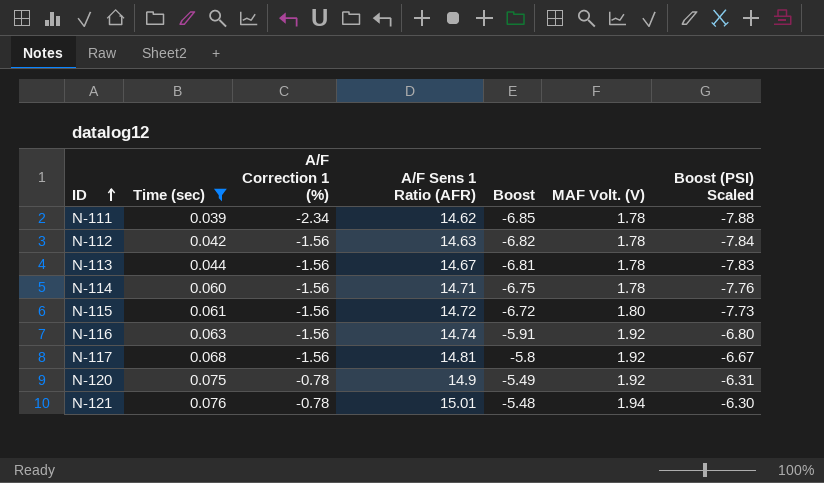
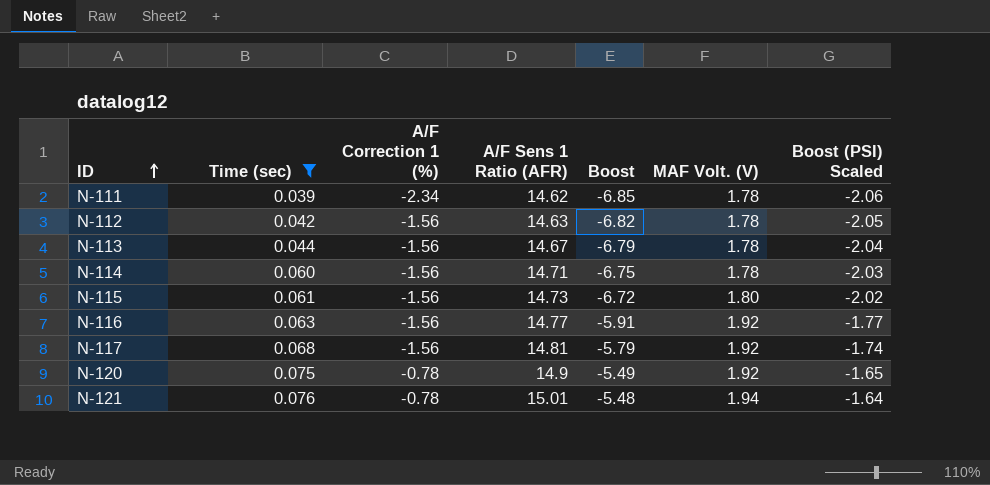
column Boost (PSI) Scaled | formula: [Boost] * 1.15 -> [Boost] * 0.3
N-113 | Boost: -6.81 -> -6.79
N-115 | A/F Sens 1 Ratio (AFR): 14.72 -> 14.73
N-116 | A/F Sens 1 Ratio (AFR): 14.74 -> 14.77
N-117 | Boost: -5.8 -> -5.79

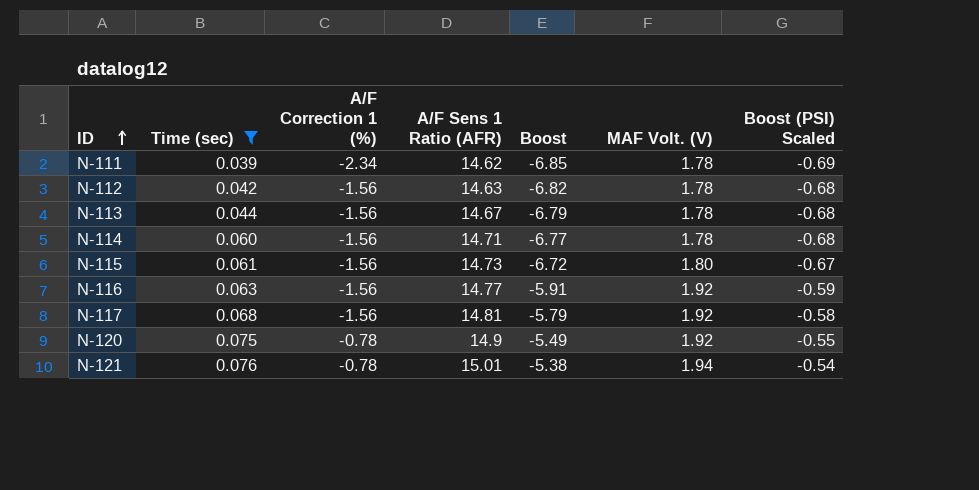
column Boost (PSI) Scaled | formula: [Boost] * 0.3 -> [Boost] * 0.1
N-114 | Boost: -6.75 -> -6.77
N-121 | Boost: -5.48 -> -5.38

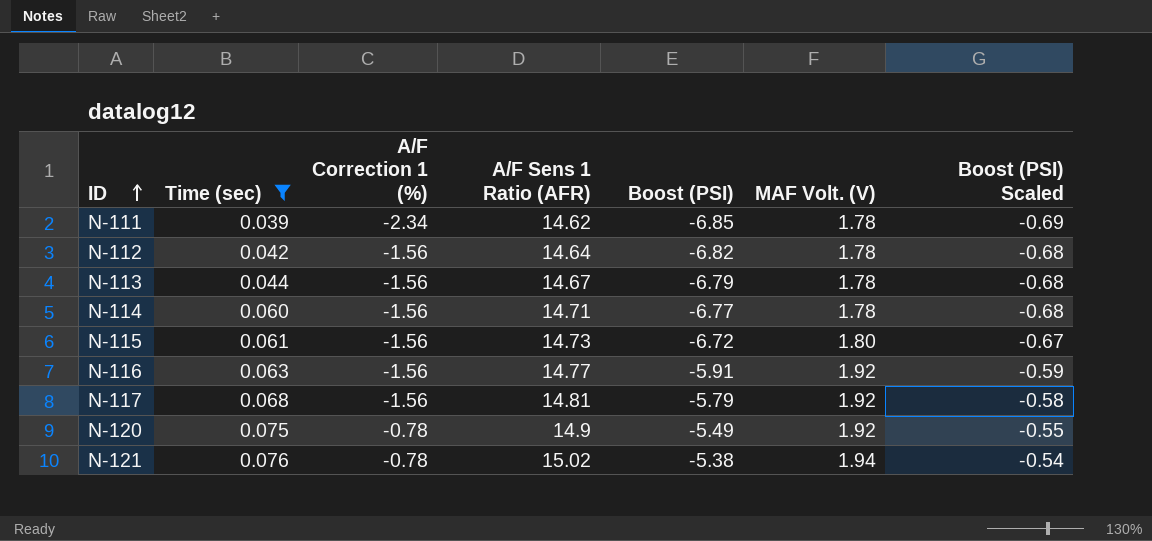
column name: Boost -> Boost (PSI)
N-112 | A/F Sens 1 Ratio (AFR): 14.63 -> 14.64
N-121 | A/F Sens 1 Ratio (AFR): 15.01 -> 15.02

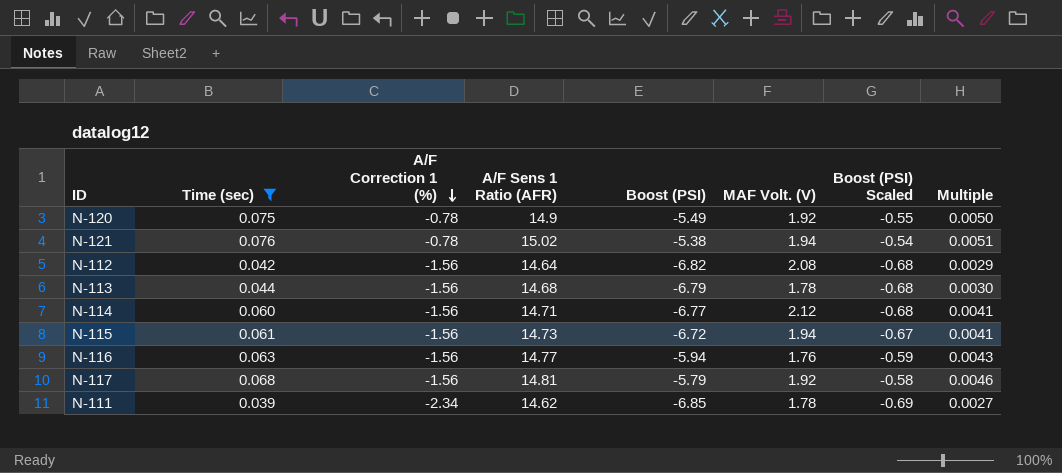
row order: ID ascending -> A/F Correction 1 (%) descending
column Multiple | formula: none -> [Time (sec)] / [A/F Sens 1 Ratio (AFR)]
N-112 | MAF Volt. (V): 1.78 -> 2.08
N-113 | A/F Sens 1 Ratio (AFR): 14.67 -> 14.68
N-114 | MAF Volt. (V): 1.78 -> 2.12
N-115 | MAF Volt. (V): 1.80 -> 1.94
N-116 | Boost (PSI): -5.91 -> -5.94
N-116 | MAF Volt. (V): 1.92 -> 1.76

